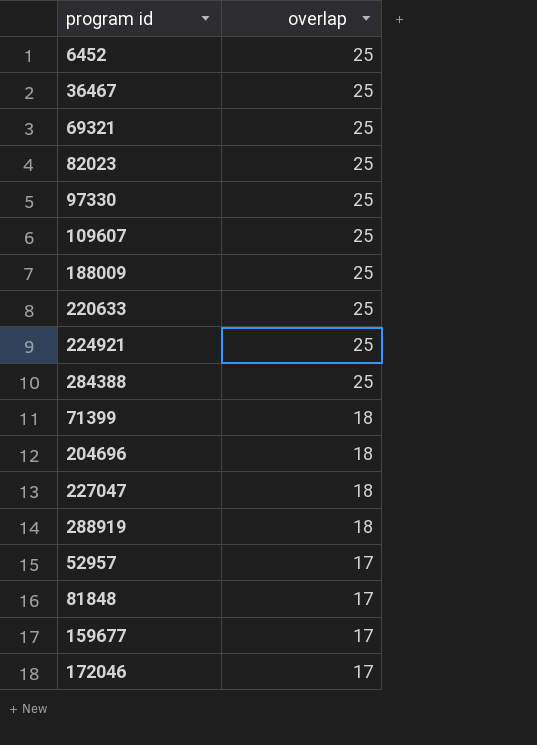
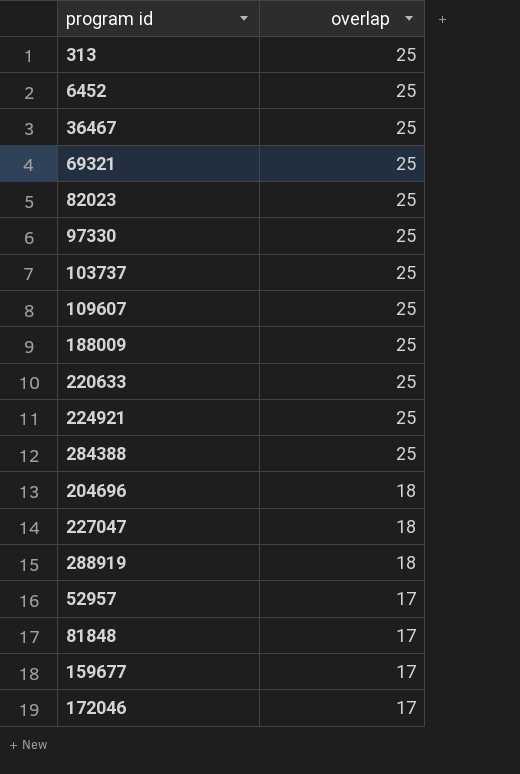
row 71399: 18 -> none
row 313: none -> 25
row 103737: none -> 25

